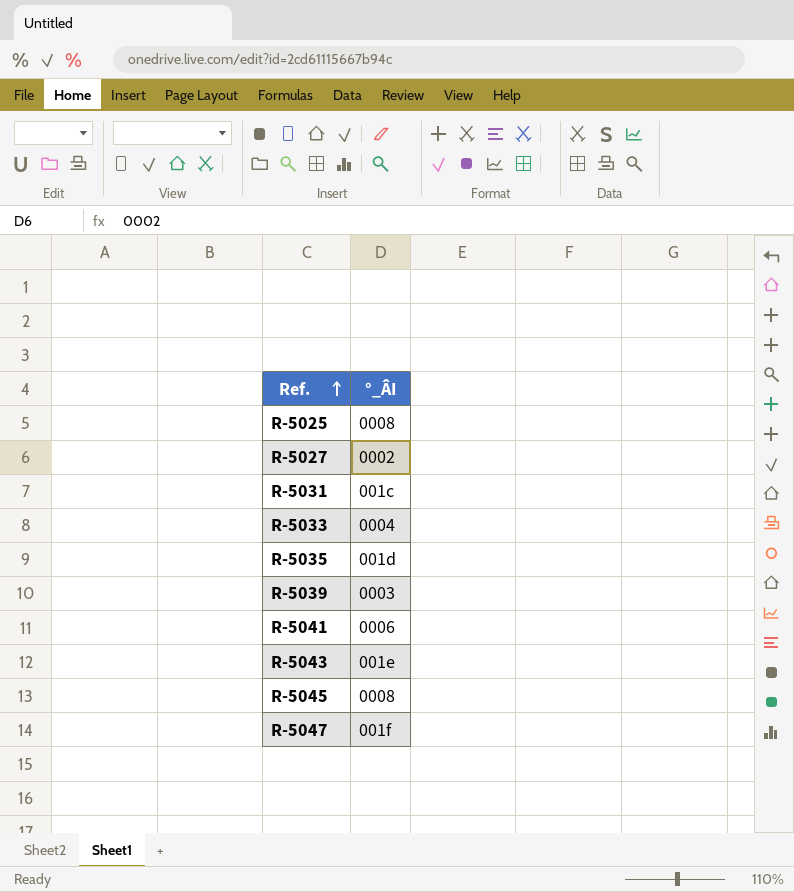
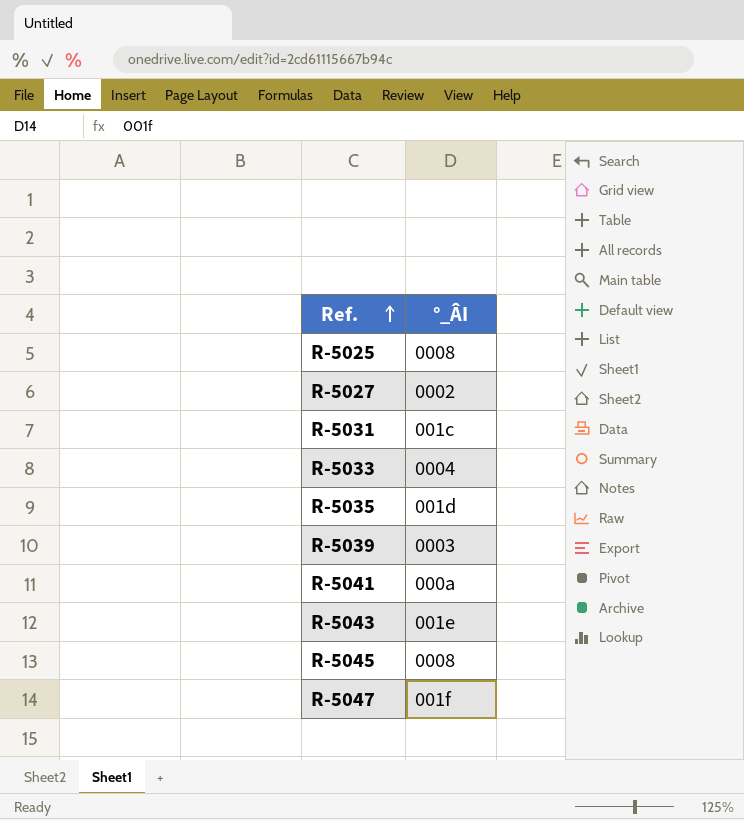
R-5041 | °_ÂI: 0006 -> 000a

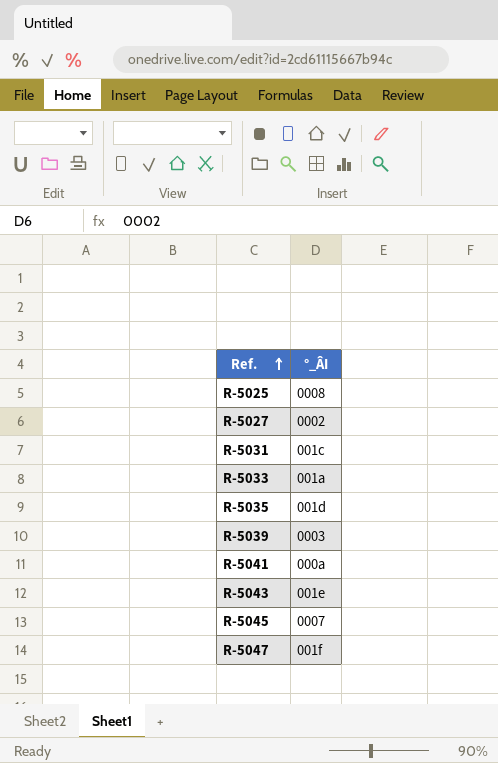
R-5033 | °_ÂI: 0004 -> 001a
R-5045 | °_ÂI: 0008 -> 0007

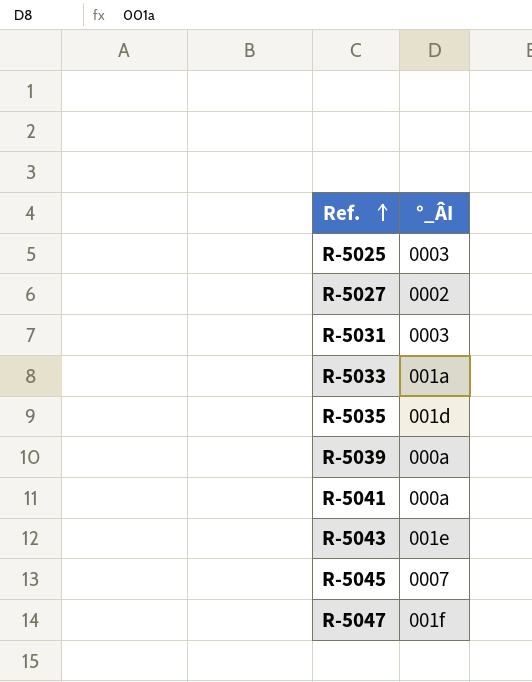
R-5025 | °_ÂI: 0008 -> 0003
R-5031 | °_ÂI: 001c -> 0003
R-5039 | °_ÂI: 0003 -> 000a

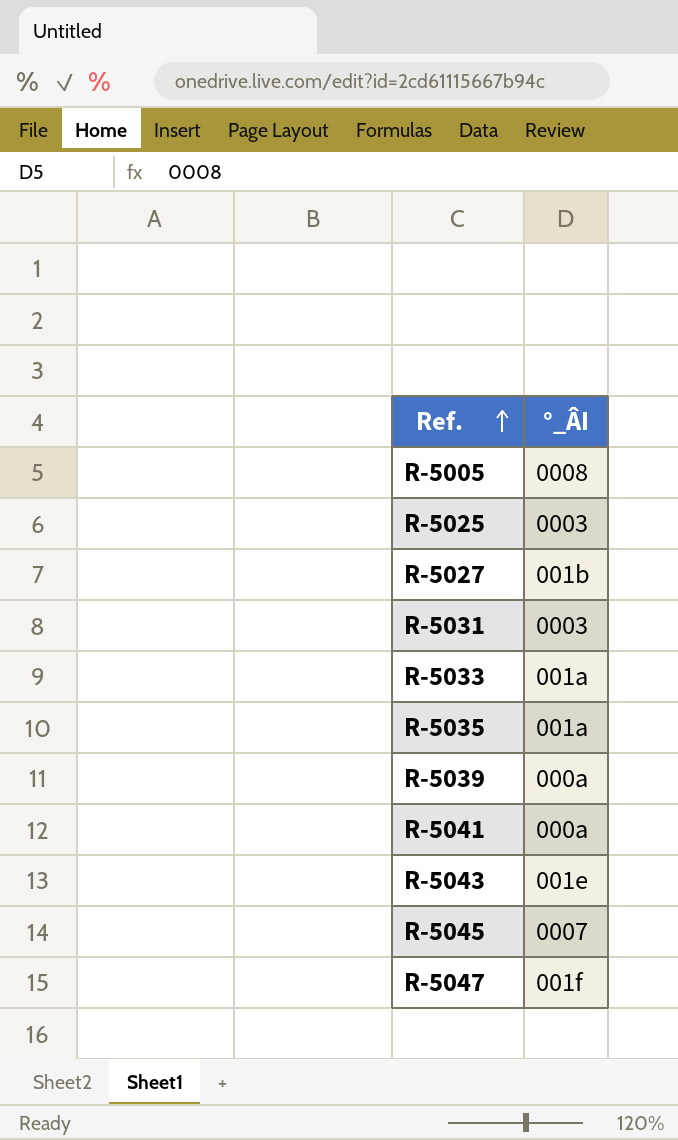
row R-5005: none -> 0008
R-5027 | °_ÂI: 0002 -> 001b
R-5035 | °_ÂI: 001d -> 001a

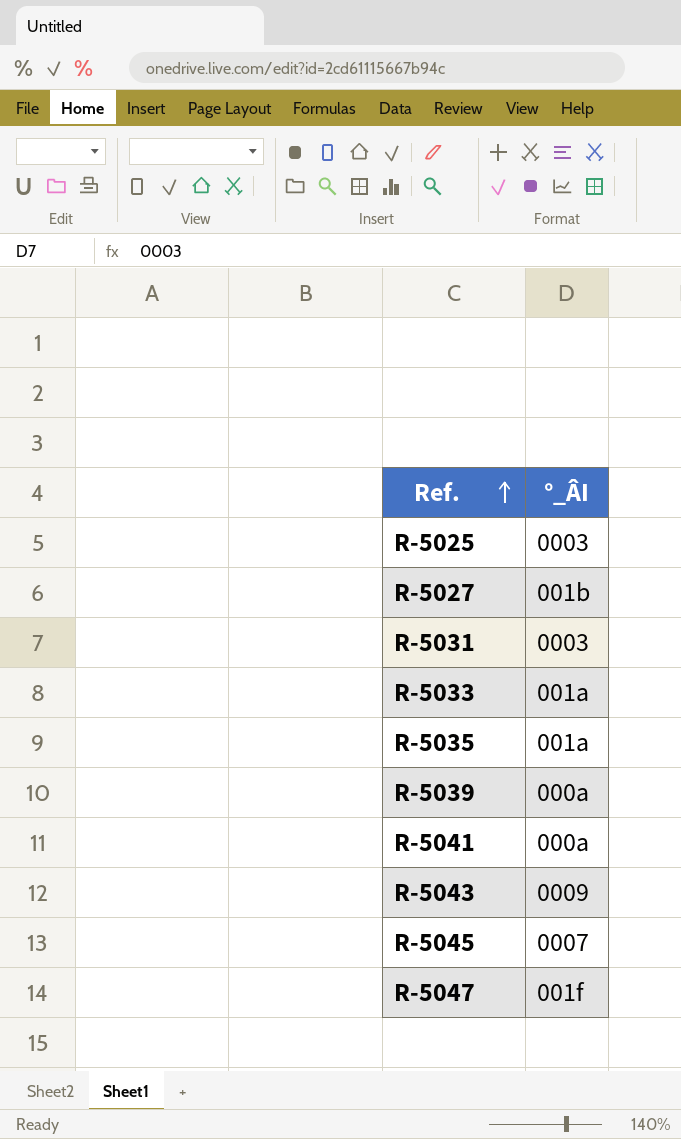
row R-5005: 0008 -> none
R-5043 | °_ÂI: 001e -> 0009

